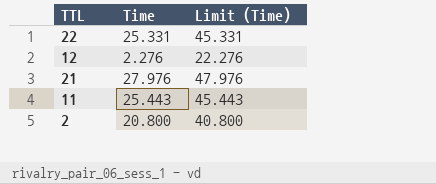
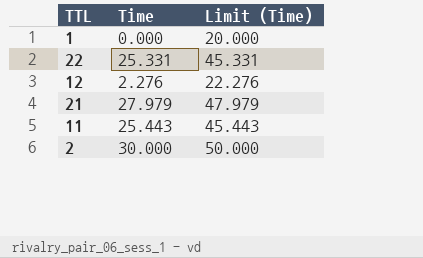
row 1: none -> 0.000 | 20.000
21 | Time: 27.976 -> 27.979
21 | Limit (Time): 47.976 -> 47.979
2 | Time: 20.800 -> 30.000
2 | Limit (Time): 40.800 -> 50.000

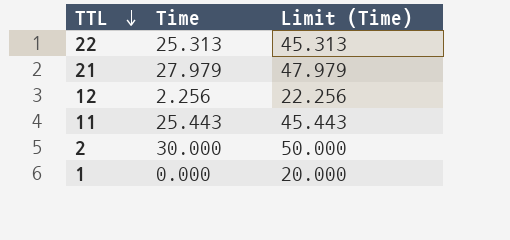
row order: none -> TTL descending
22 | Time: 25.331 -> 25.313
22 | Limit (Time): 45.331 -> 45.313
12 | Time: 2.276 -> 2.256
12 | Limit (Time): 22.276 -> 22.256

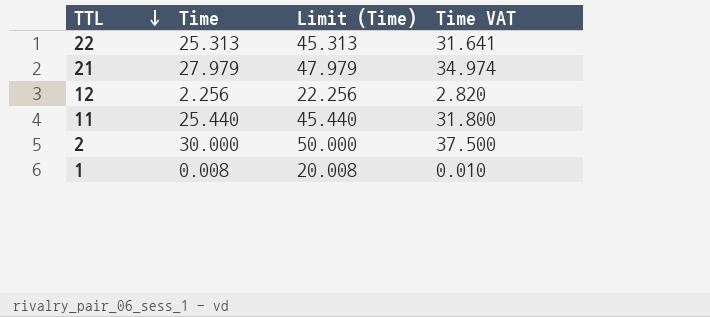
column Time VAT | formula: none -> [Time] * 1.25
11 | Time: 25.443 -> 25.440
11 | Limit (Time): 45.443 -> 45.440
1 | Time: 0.000 -> 0.008
1 | Limit (Time): 20.000 -> 20.008

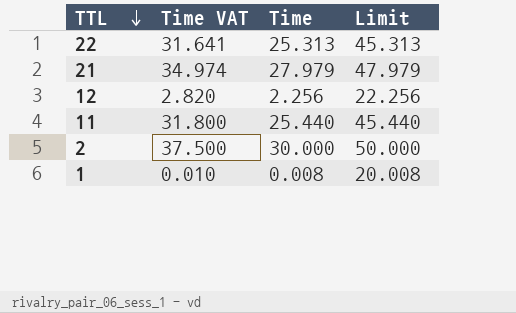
column Time VAT | position: 4 -> 2
column name: Limit (Time) -> Limit

